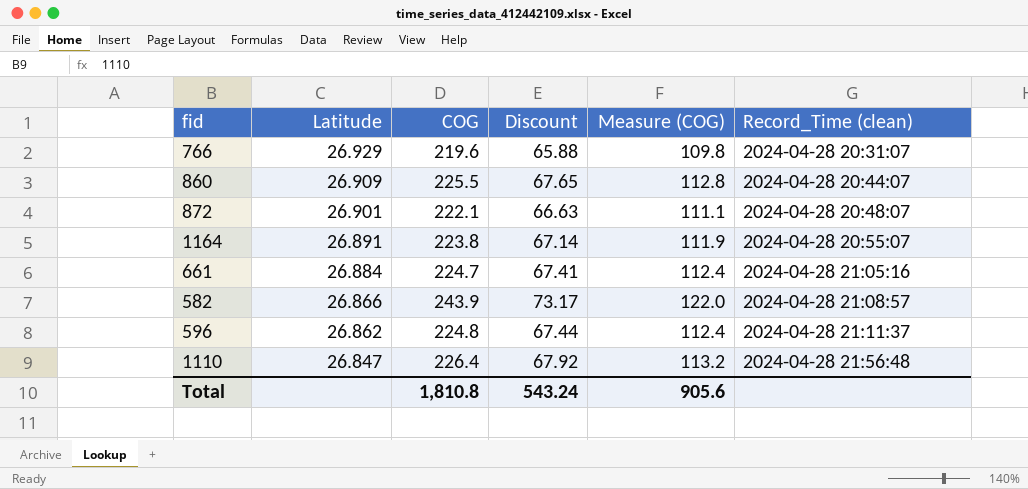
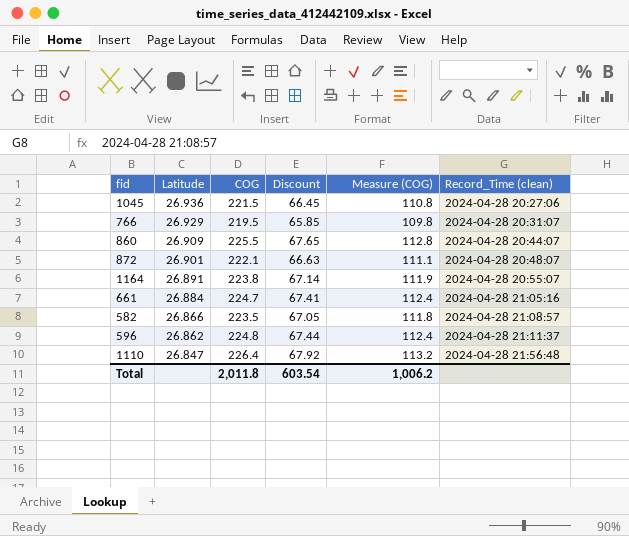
row 1045: none -> 26.936 | 221.5 | 66.45 | 110.8 | 2024-04-28 20:27:06
766 | COG: 219.6 -> 219.5
766 | Discount: 65.88 -> 65.85
582 | COG: 243.9 -> 223.5
582 | Discount: 73.17 -> 67.05
582 | Measure (COG): 122.0 -> 111.8
Total | COG: 1,810.8 -> 2,011.8
Total | Discount: 543.24 -> 603.54
Total | Measure (COG): 905.6 -> 1,006.2

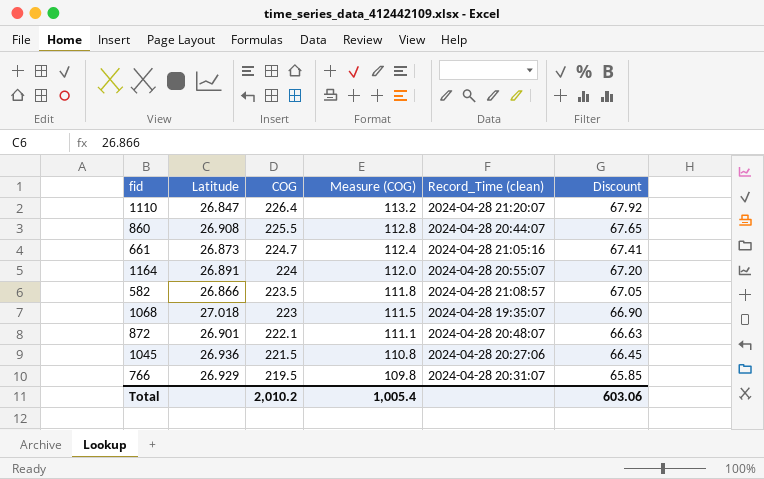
row order: Latitude descending -> COG descending
column Discount | position: 4 -> 6
row 596: 26.862 | 224.8 | 67.44 | 112.4 | 2024-04-28 21:11:37 -> none
1110 | Record_Time (clean): 2024-04-28 21:56:48 -> 2024-04-28 21:20:07
860 | Latitude: 26.909 -> 26.908
661 | Latitude: 26.884 -> 26.873
1164 | COG: 223.8 -> 224
1164 | Measure (COG): 111.9 -> 112.0
1164 | Discount: 67.14 -> 67.20
row 1068: none -> 27.018 | 223 | 111.5 | 2024-04-28 19:35:07 | 66.90
Total | COG: 2,011.8 -> 2,010.2
Total | Measure (COG): 1,006.2 -> 1,005.4
Total | Discount: 603.54 -> 603.06

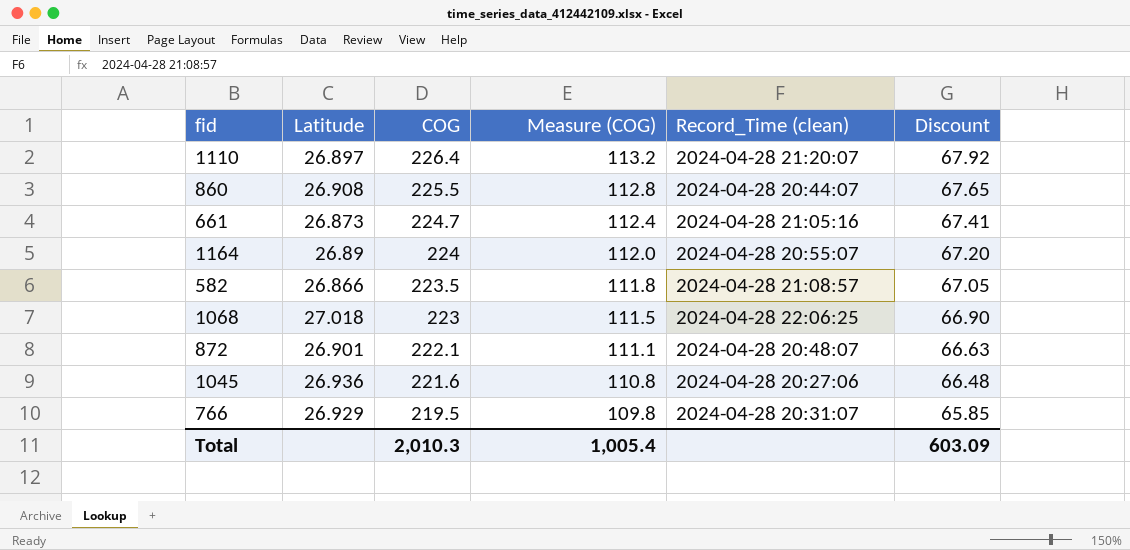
1110 | Latitude: 26.847 -> 26.897
1164 | Latitude: 26.891 -> 26.89
1068 | Record_Time (clean): 2024-04-28 19:35:07 -> 2024-04-28 22:06:25
1045 | COG: 221.5 -> 221.6
1045 | Discount: 66.45 -> 66.48
Total | COG: 2,010.2 -> 2,010.3
Total | Discount: 603.06 -> 603.09

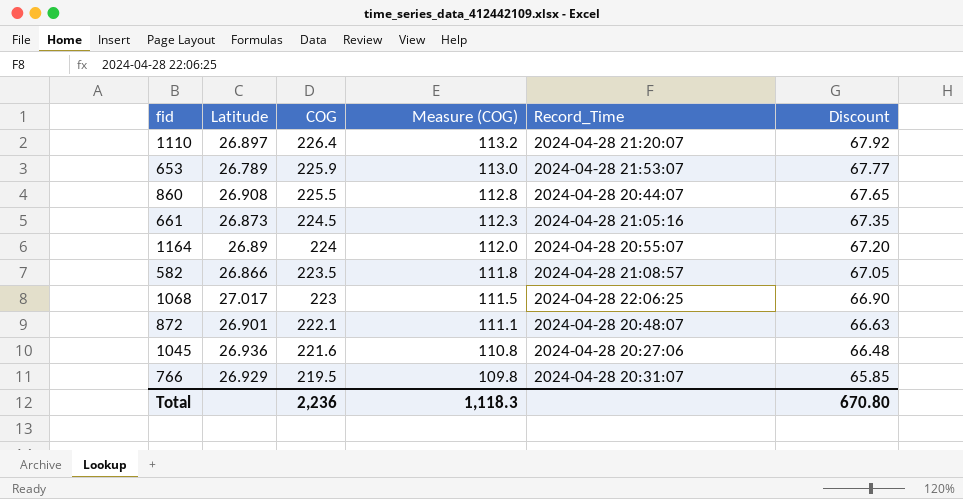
column name: Record_Time (clean) -> Record_Time
row 653: none -> 26.789 | 225.9 | 113.0 | 2024-04-28 21:53:07 | 67.77
661 | COG: 224.7 -> 224.5
661 | Measure (COG): 112.4 -> 112.3
661 | Discount: 67.41 -> 67.35
1068 | Latitude: 27.018 -> 27.017
Total | COG: 2,010.3 -> 2,236
Total | Measure (COG): 1,005.4 -> 1,118.3
Total | Discount: 603.09 -> 670.80

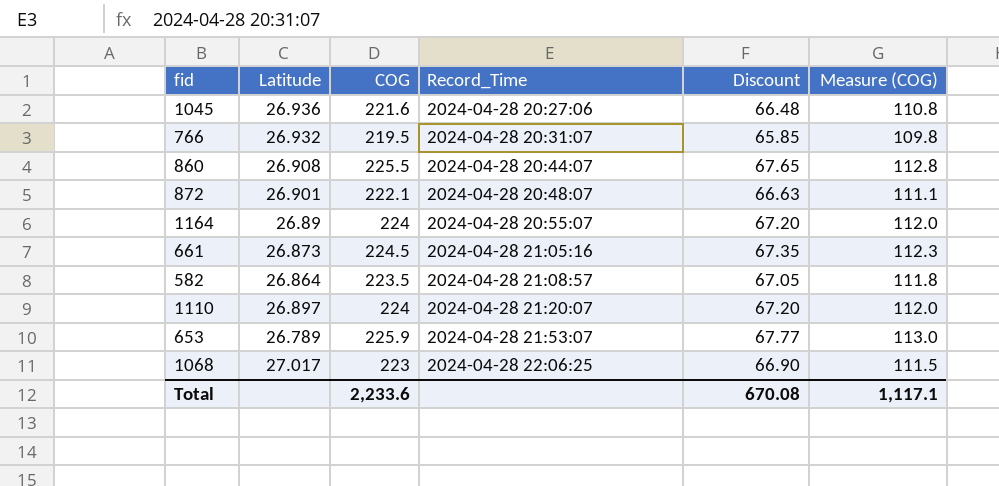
row order: COG descending -> Record_Time ascending
column Measure (COG) | position: 4 -> 6
766 | Latitude: 26.929 -> 26.932
582 | Latitude: 26.866 -> 26.864
1110 | COG: 226.4 -> 224
1110 | Discount: 67.92 -> 67.20
1110 | Measure (COG): 113.2 -> 112.0
Total | COG: 2,236 -> 2,233.6
Total | Discount: 670.80 -> 670.08
Total | Measure (COG): 1,118.3 -> 1,117.1

